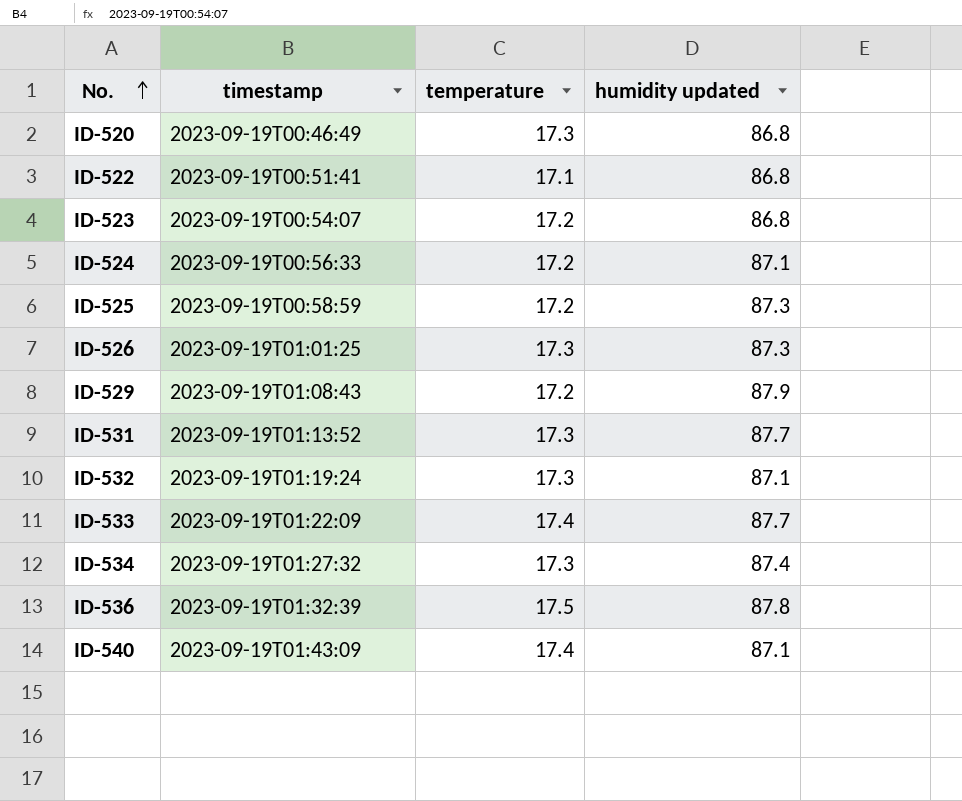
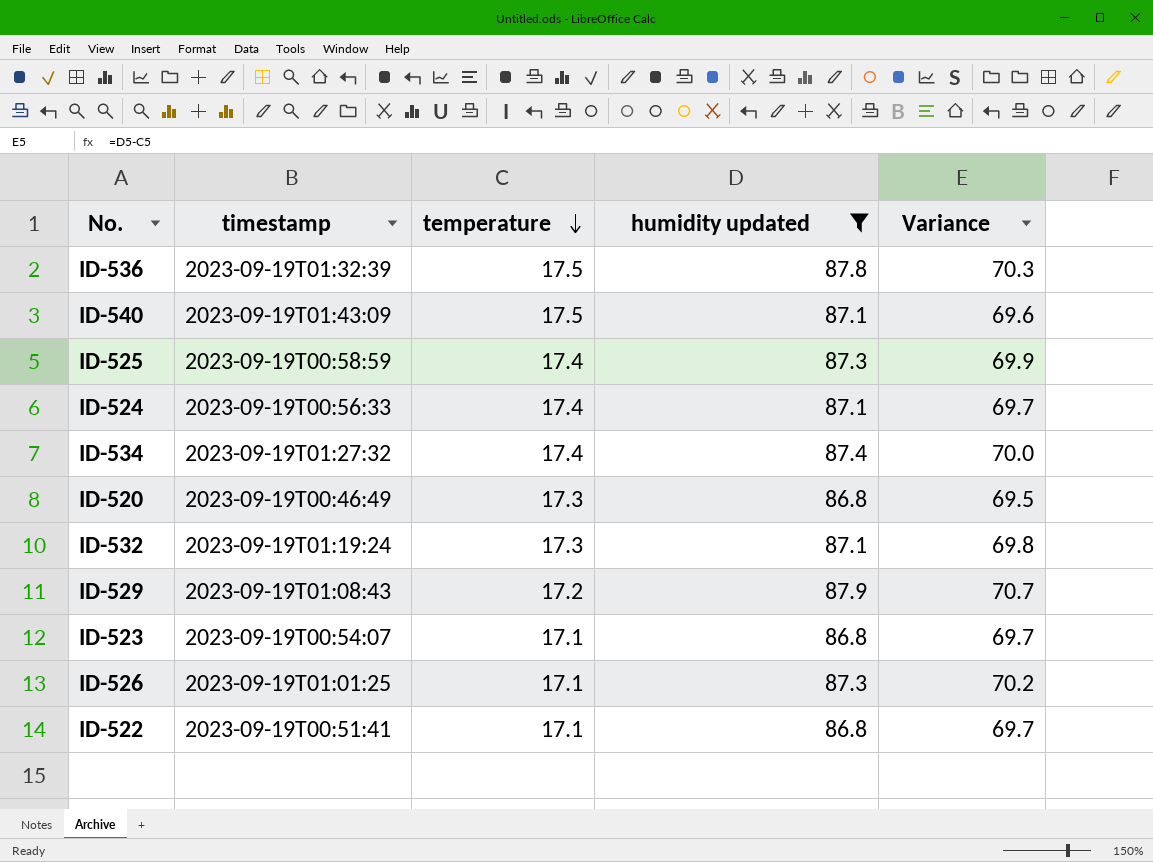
filter: none -> humidity updated != 87.7
row order: No. ascending -> temperature descending
column Variance | formula: none -> [humidity updated] - [temperature]
ID-540 | temperature: 17.4 -> 17.5
ID-525 | temperature: 17.2 -> 17.4
ID-524 | temperature: 17.2 -> 17.4
ID-534 | temperature: 17.3 -> 17.4
ID-523 | temperature: 17.2 -> 17.1
ID-526 | temperature: 17.3 -> 17.1

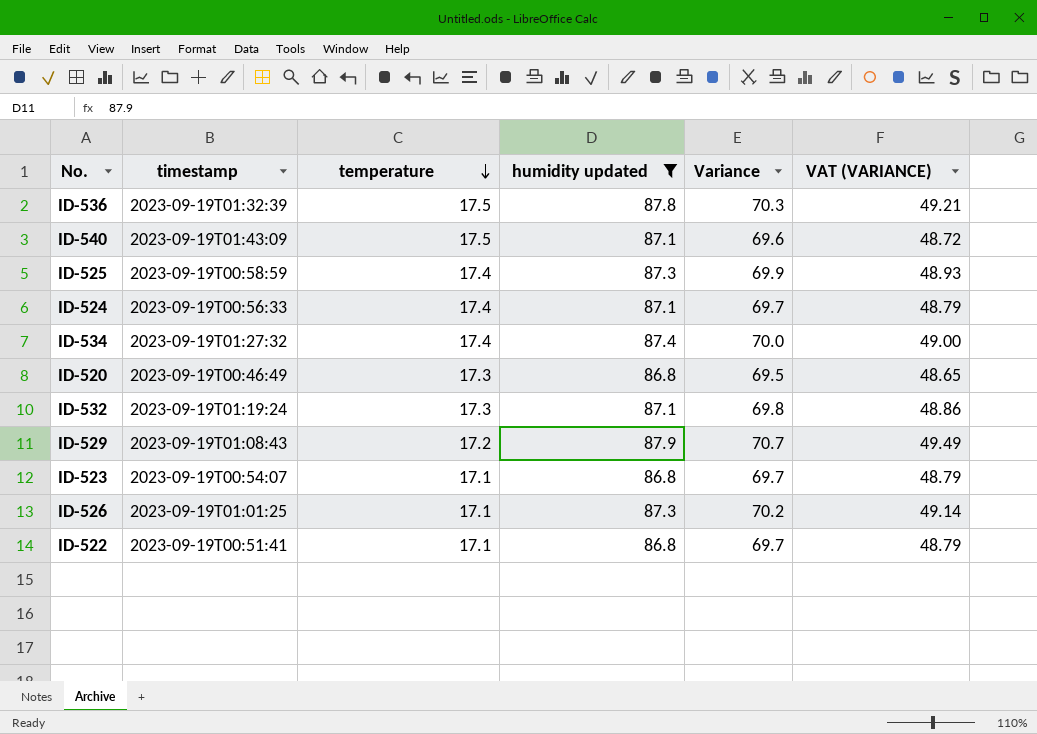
column VAT (VARIANCE) | formula: none -> [Variance] * 0.7

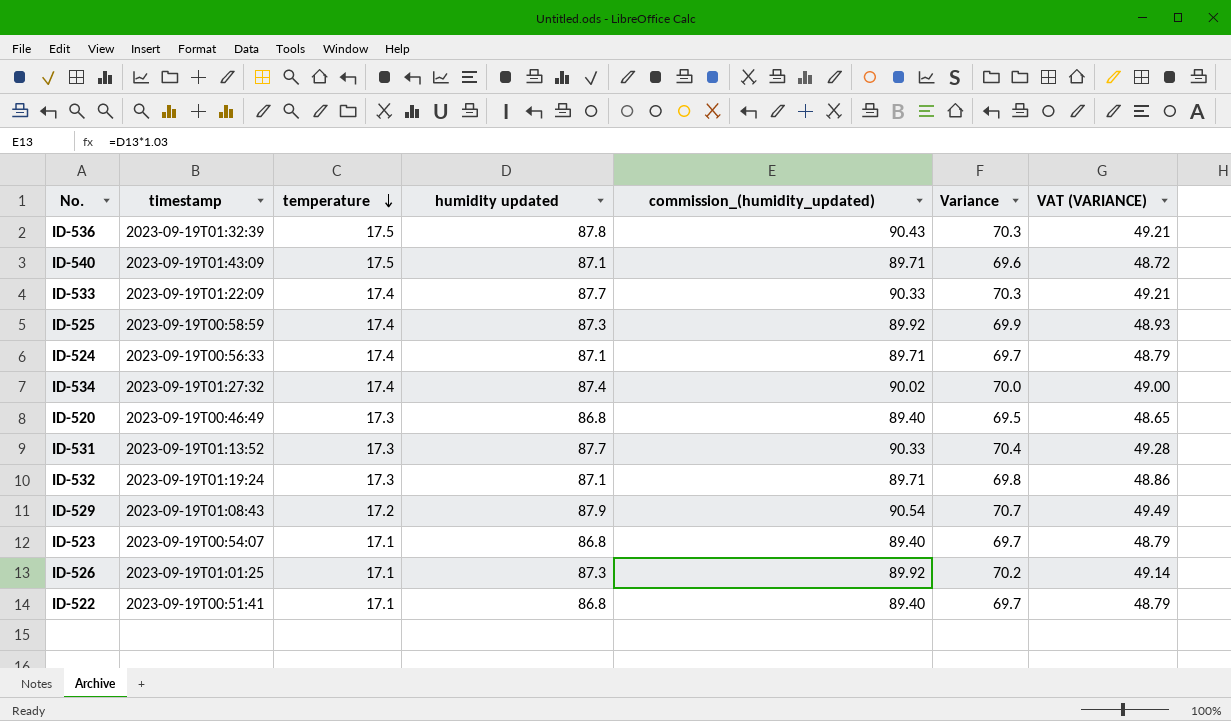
filter: humidity updated != 87.7 -> none
column commission_(humidity_updated) | formula: none -> [humidity updated] * 1.03

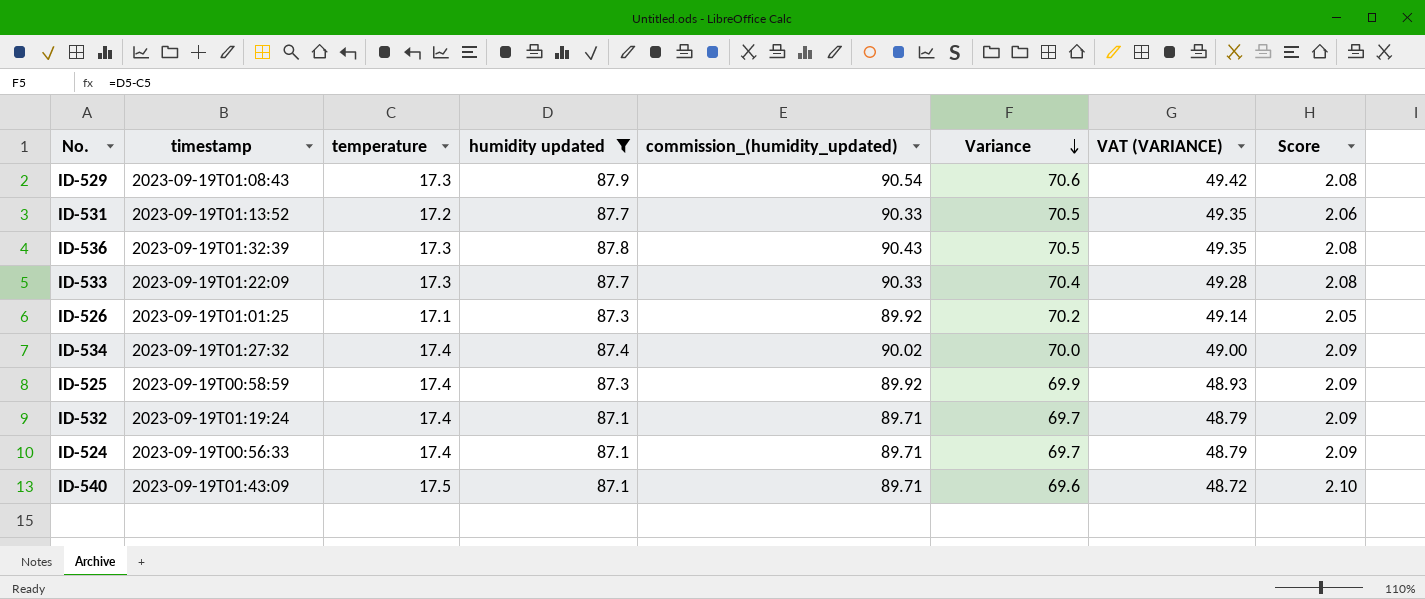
filter: none -> humidity updated != 86.8
row order: temperature descending -> Variance descending
column Score | formula: none -> [temperature] * 0.12
ID-529 | temperature: 17.2 -> 17.3
ID-529 | Variance: 70.7 -> 70.6
ID-529 | VAT (VARIANCE): 49.49 -> 49.42
ID-531 | temperature: 17.3 -> 17.2
ID-531 | Variance: 70.4 -> 70.5
ID-531 | VAT (VARIANCE): 49.28 -> 49.35
ID-536 | temperature: 17.5 -> 17.3
ID-536 | Variance: 70.3 -> 70.5
ID-536 | VAT (VARIANCE): 49.21 -> 49.35
ID-533 | temperature: 17.4 -> 17.3
ID-533 | Variance: 70.3 -> 70.4
ID-533 | VAT (VARIANCE): 49.21 -> 49.28
ID-532 | temperature: 17.3 -> 17.4
ID-532 | Variance: 69.8 -> 69.7
ID-532 | VAT (VARIANCE): 48.86 -> 48.79

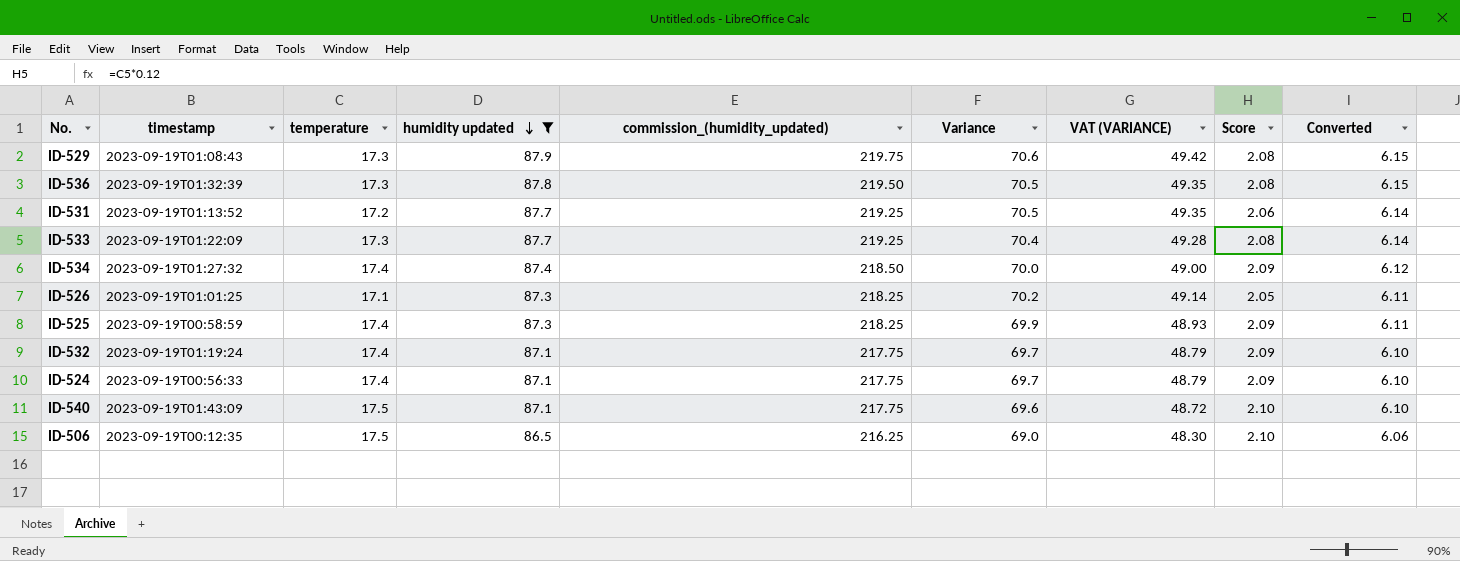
row order: Variance descending -> humidity updated descending
column commission_(humidity_updated) | formula: [humidity updated] * 1.03 -> [humidity updated] * 2.5
column Converted | formula: none -> [humidity updated] * 0.07
row ID-506: none -> 2023-09-19T00:12:35 | 17.5 | 86.5 | 216.25 | 69.0 | 48.30 | 2.10 | 6.06

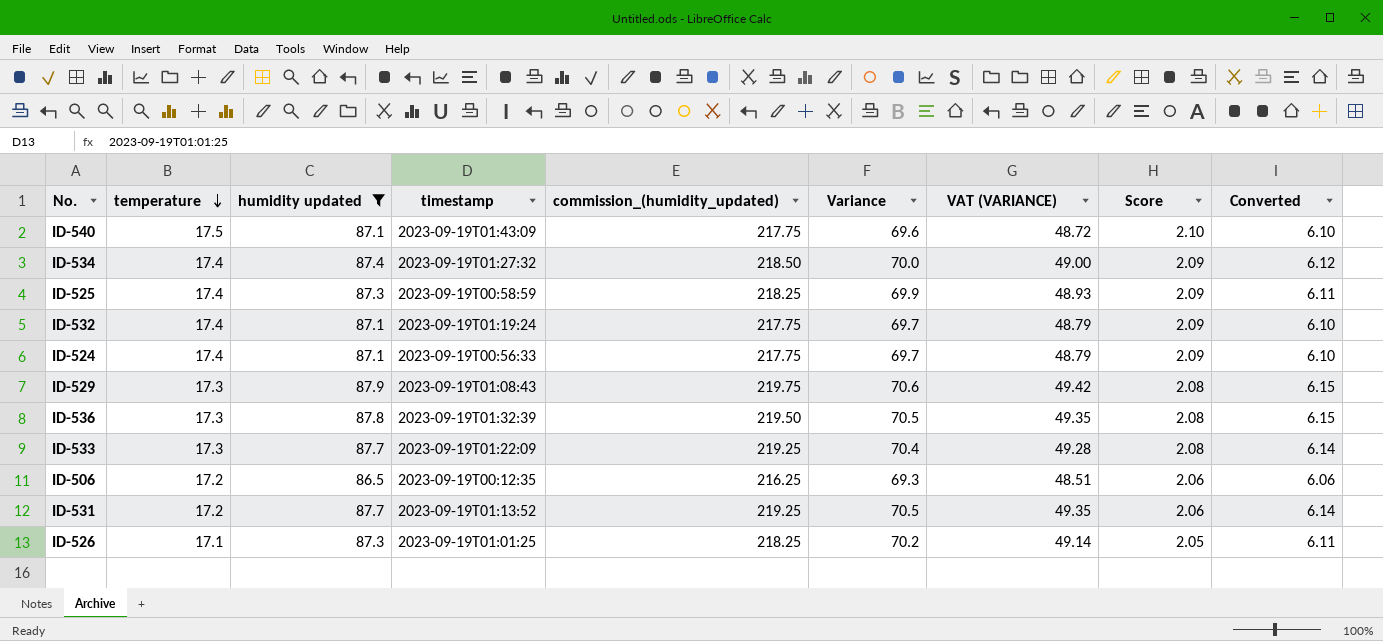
row order: humidity updated descending -> temperature descending
column timestamp | position: 2 -> 4
ID-506 | temperature: 17.5 -> 17.2
ID-506 | Variance: 69.0 -> 69.3
ID-506 | VAT (VARIANCE): 48.30 -> 48.51
ID-506 | Score: 2.10 -> 2.06

